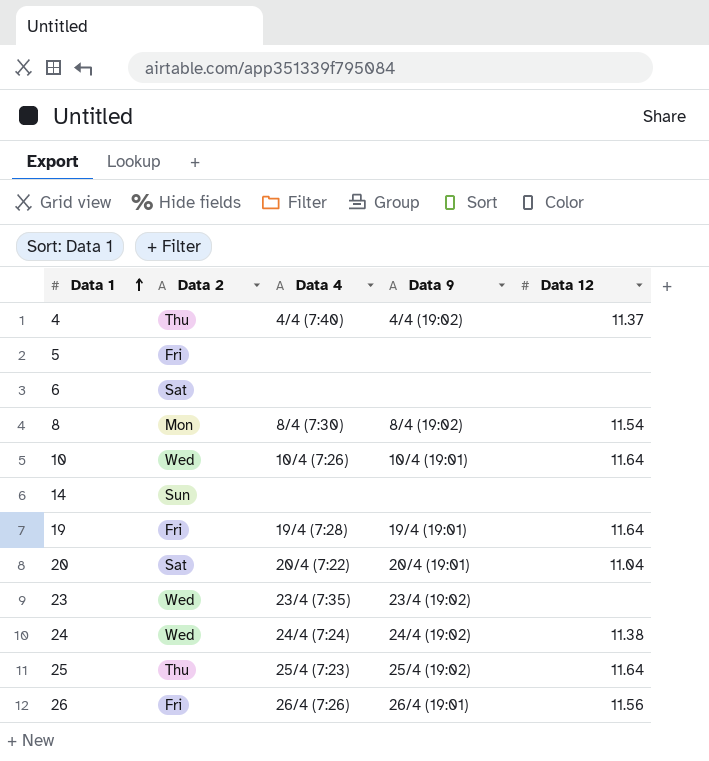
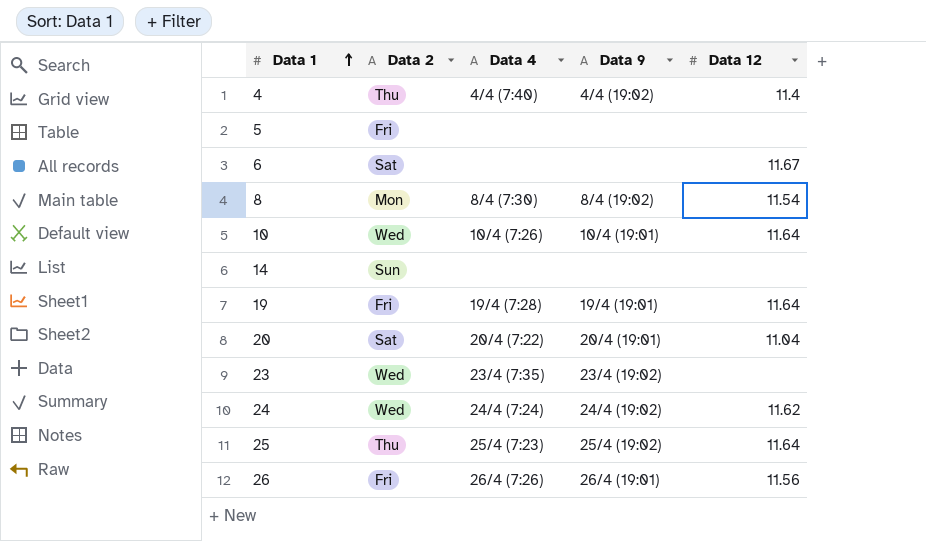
4 | Data 12: 11.37 -> 11.4
6 | Data 12: none -> 11.67
24 | Data 12: 11.38 -> 11.62

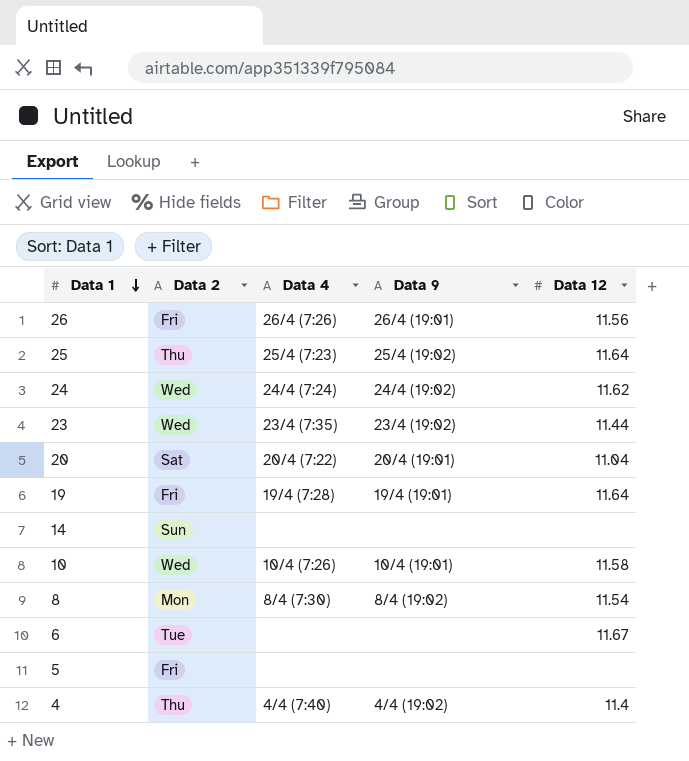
row order: Data 1 ascending -> Data 1 descending
23 | Data 12: none -> 11.44
10 | Data 12: 11.64 -> 11.58
6 | Data 2: Sat -> Tue

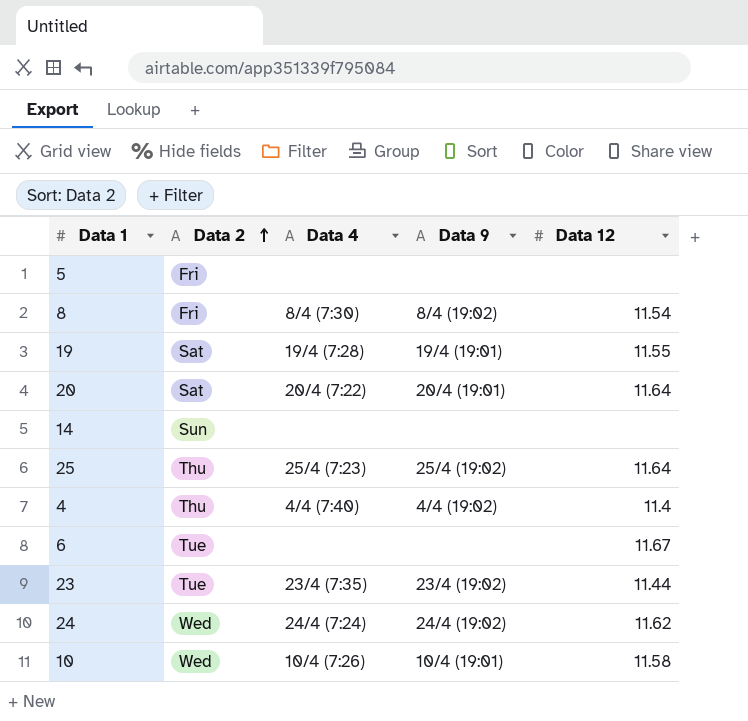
row order: Data 1 descending -> Data 2 ascending
row 26: Fri | 26/4 (7:26) | 26/4 (19:01) | 11.56 -> none
8 | Data 2: Mon -> Fri
19 | Data 2: Fri -> Sat
19 | Data 12: 11.64 -> 11.55
20 | Data 12: 11.04 -> 11.64
23 | Data 2: Wed -> Tue

